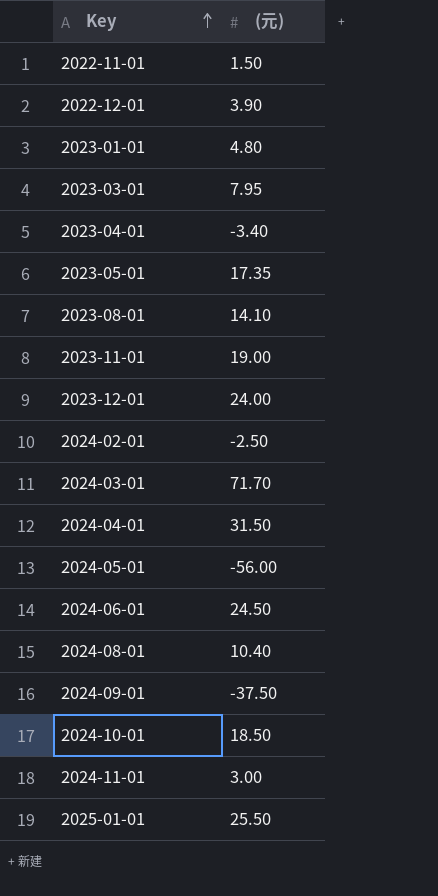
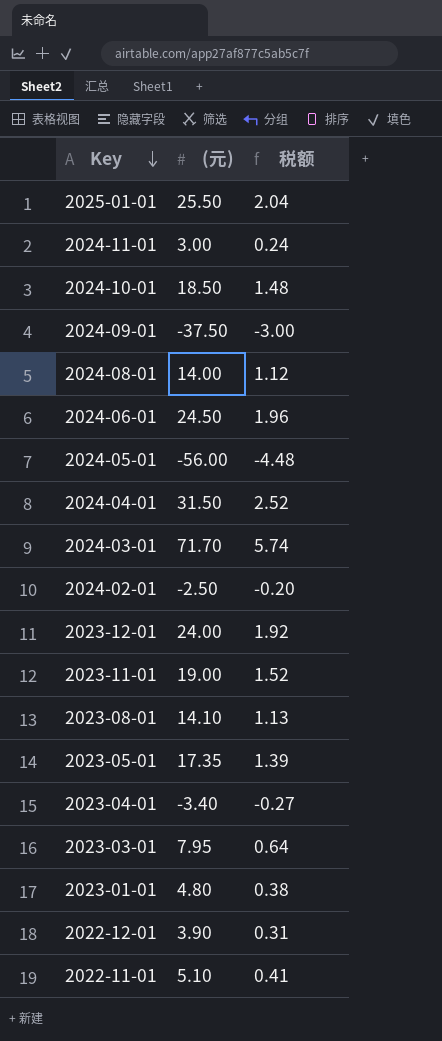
row order: Key ascending -> Key descending
column 税额 | formula: none -> [(元)] * 0.08
2024-08-01 | (元): 10.40 -> 14.00
2022-11-01 | (元): 1.50 -> 5.10

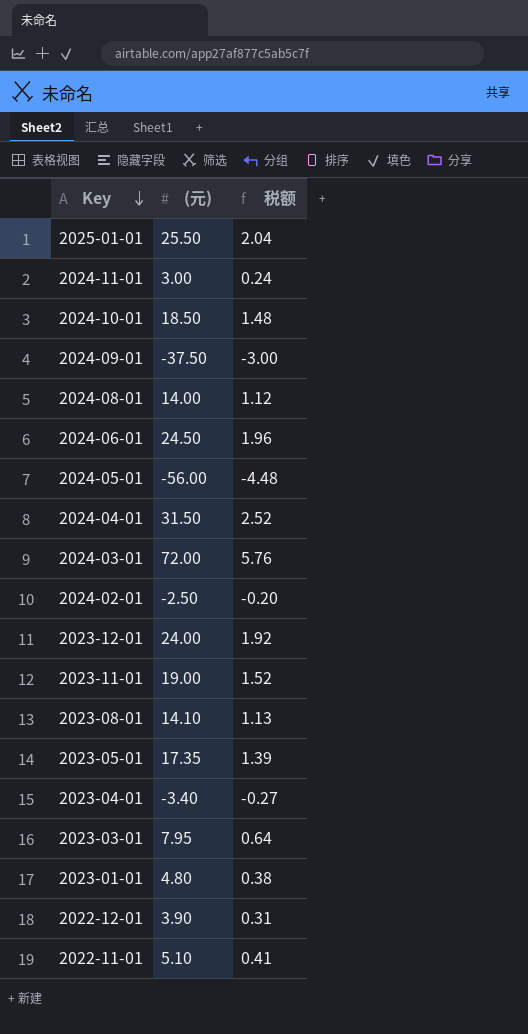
2024-03-01 | (元): 71.70 -> 72.00
2024-03-01 | 税额: 5.74 -> 5.76

